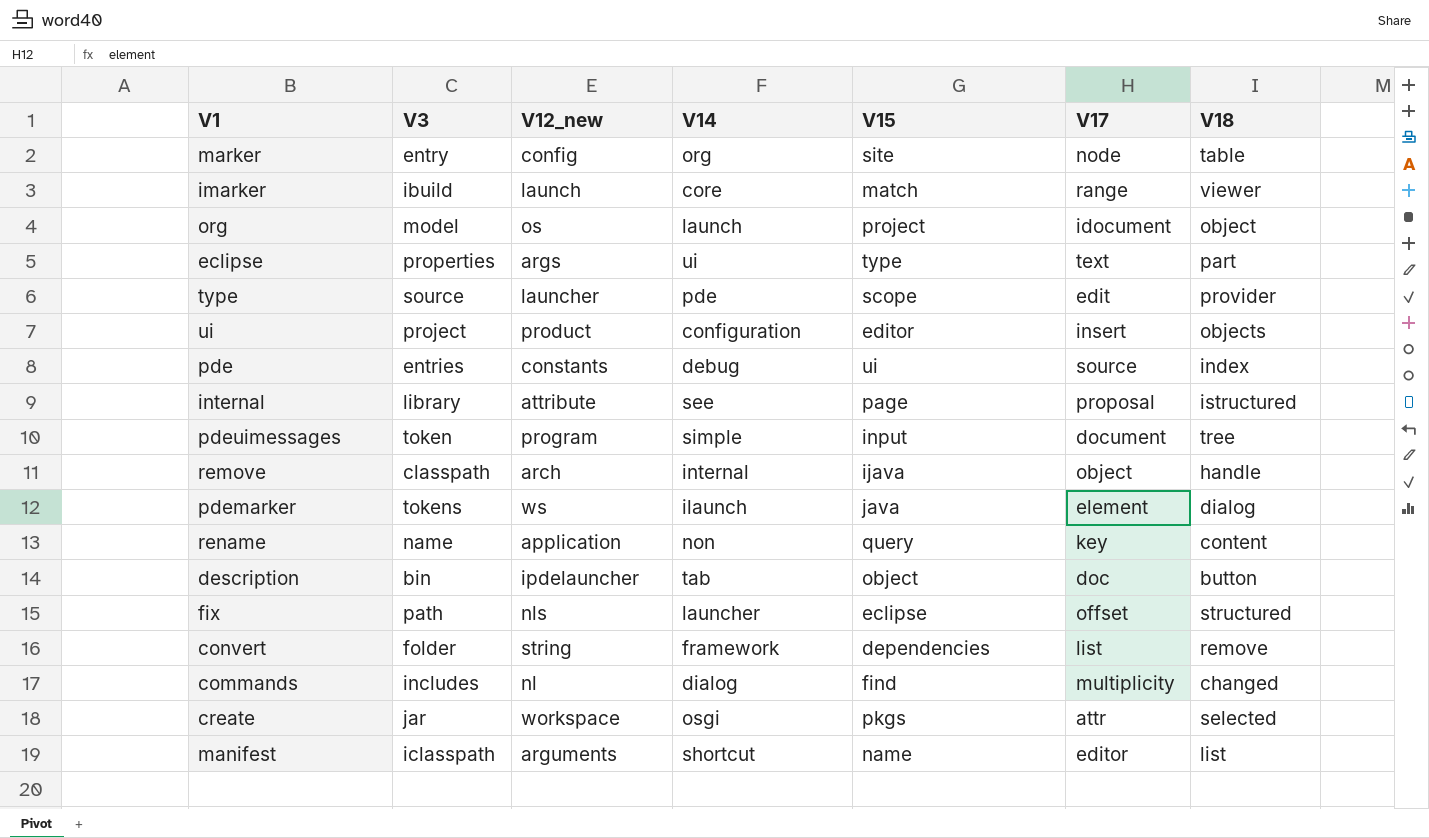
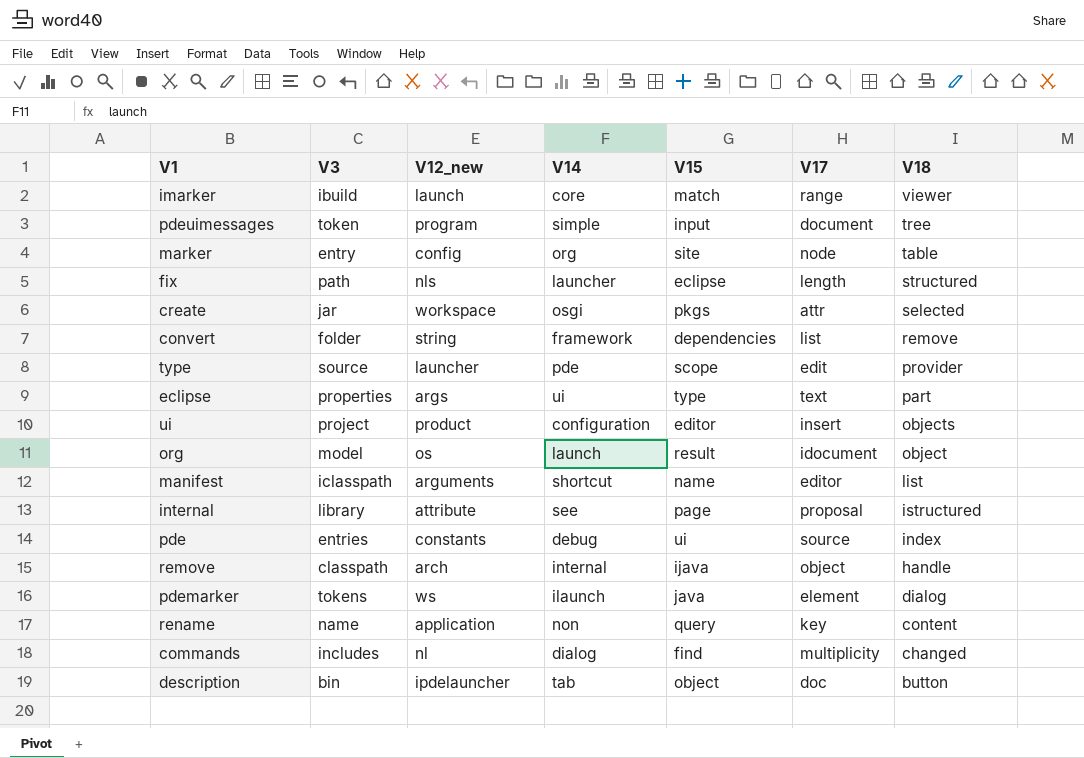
row order: none -> V18 descending
fix | V17: offset -> length
org | V15: project -> result

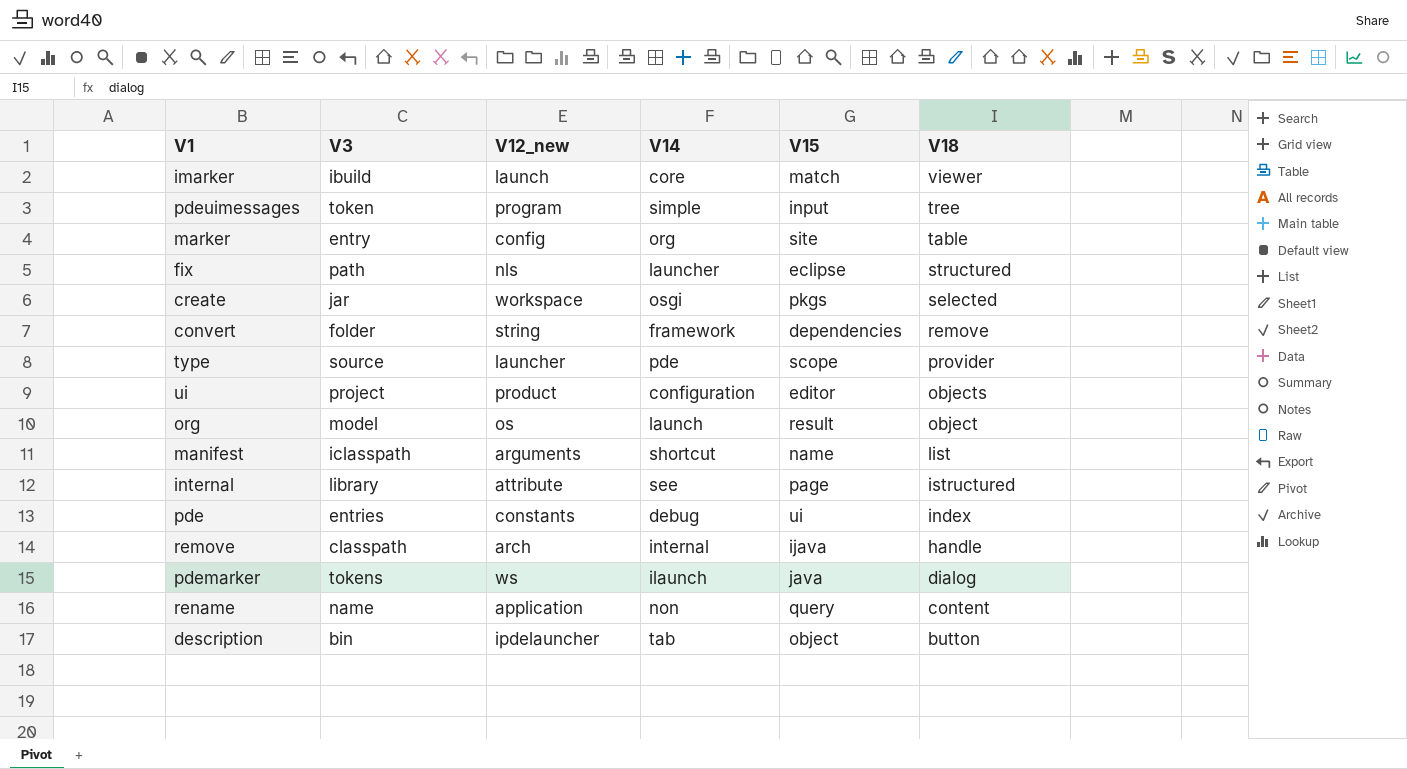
column V17 | position: 6 -> none
row eclipse: properties | args | ui | type | text | part -> none
row commands: includes | nl | dialog | find | multiplicity | changed -> none

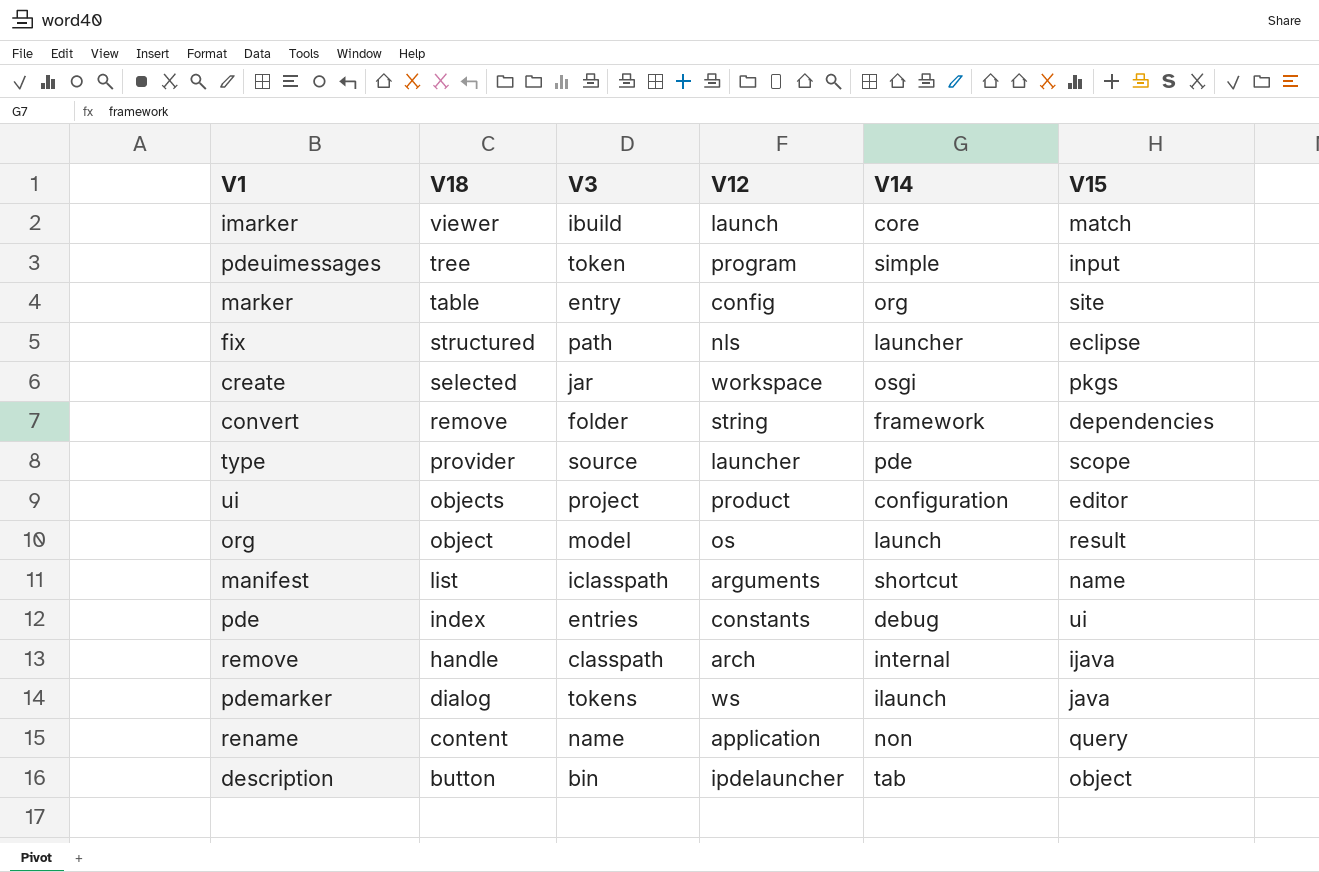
column V18 | position: 6 -> 2
column name: V12_new -> V12
row internal: library | attribute | see | page | istructured -> none

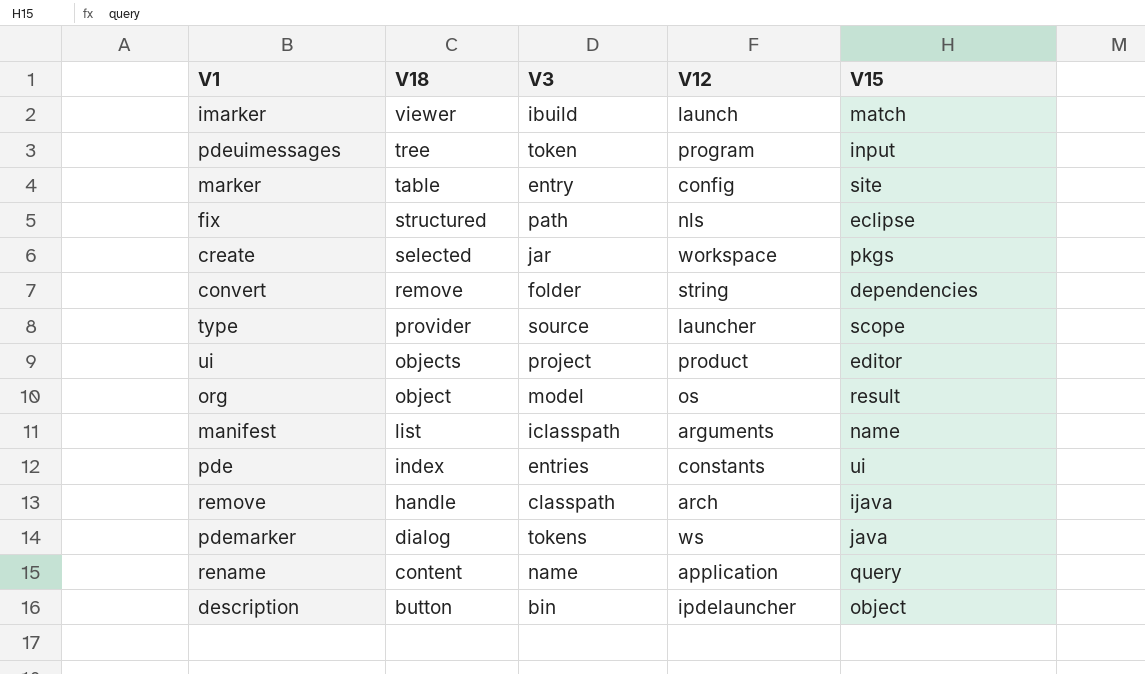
column V14 | position: 5 -> none

